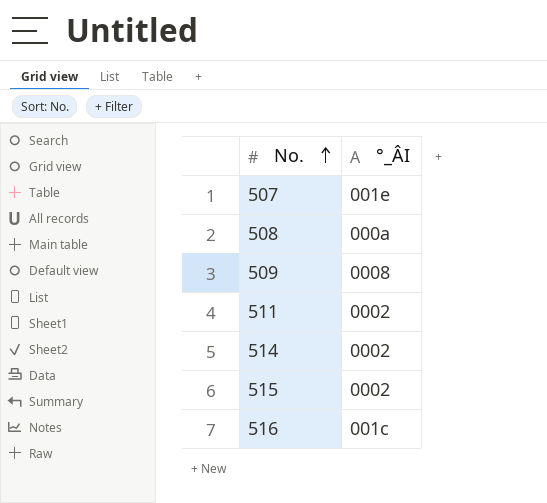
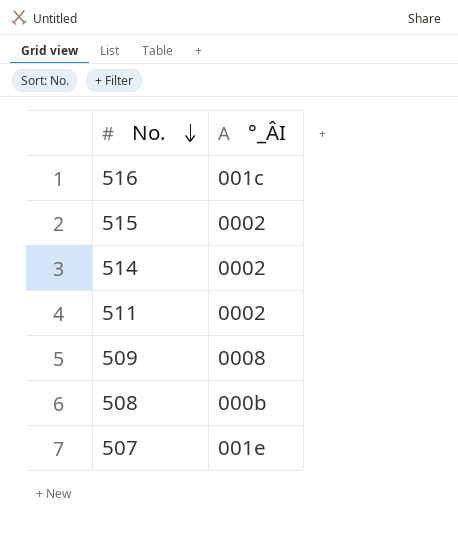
row order: No. ascending -> No. descending
508 | °_ÂI: 000a -> 000b

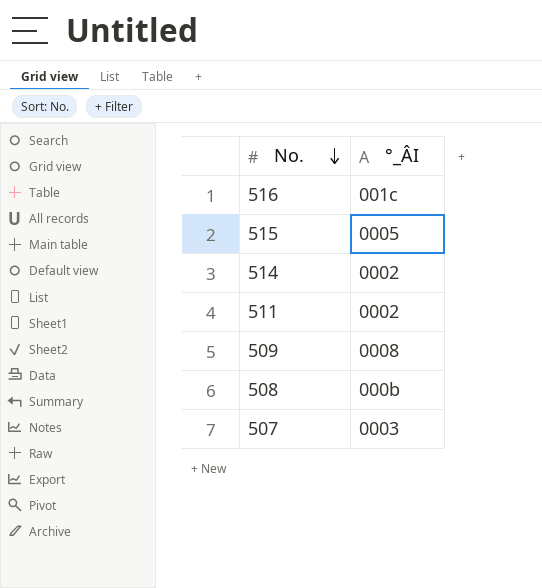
515 | °_ÂI: 0002 -> 0005
507 | °_ÂI: 001e -> 0003

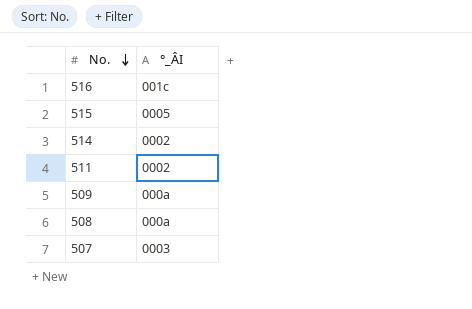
509 | °_ÂI: 0008 -> 000a
508 | °_ÂI: 000b -> 000a

